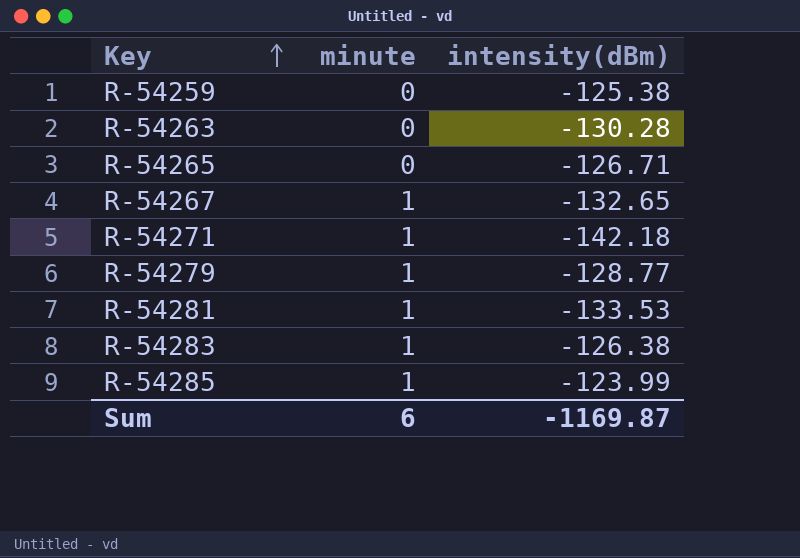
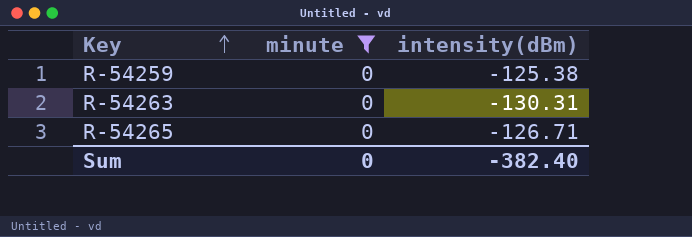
filter: none -> minute = 0
R-54263 | intensity(dBm): -130.28 -> -130.31
Sum | minute: 6 -> 0
Sum | intensity(dBm): -1169.87 -> -382.40

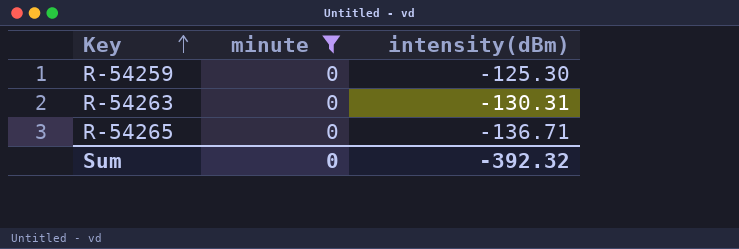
R-54259 | intensity(dBm): -125.38 -> -125.30
R-54265 | intensity(dBm): -126.71 -> -136.71
Sum | intensity(dBm): -382.40 -> -392.32

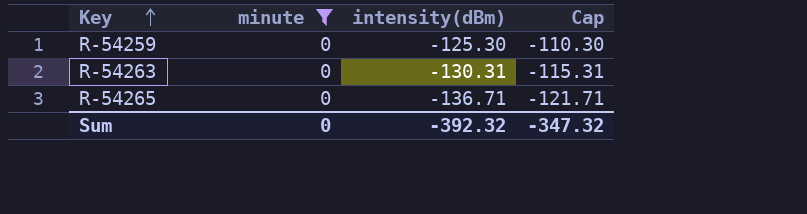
column Cap | formula: none -> [intensity(dBm)] + 15

